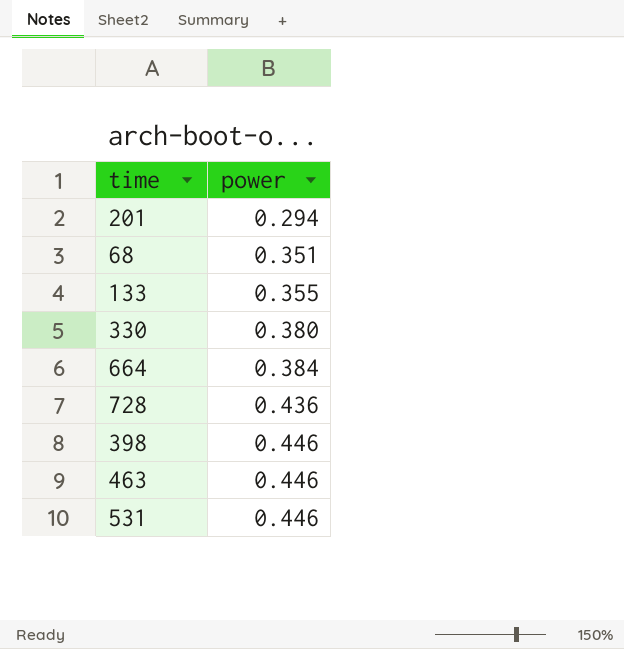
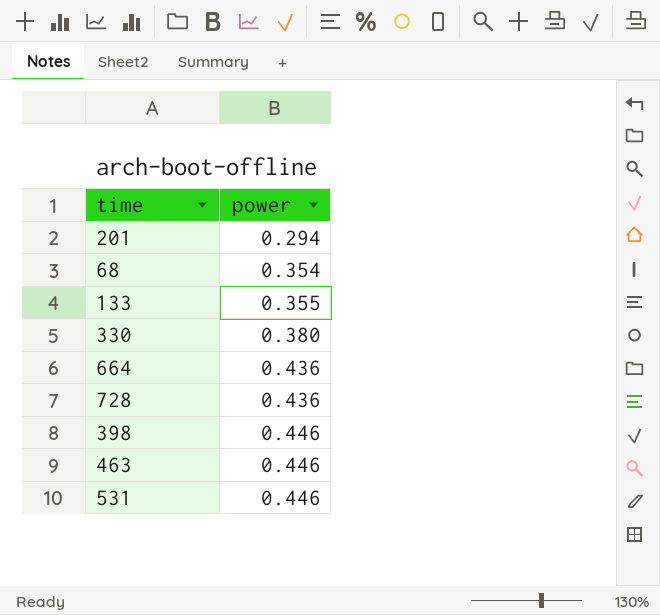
68 | power: 0.351 -> 0.354
664 | power: 0.384 -> 0.436

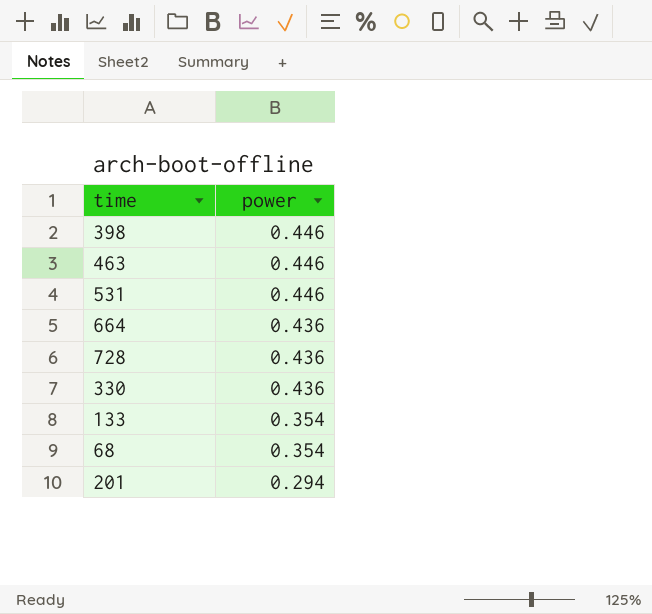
row order: power ascending -> power descending
330 | power: 0.380 -> 0.436
133 | power: 0.355 -> 0.354

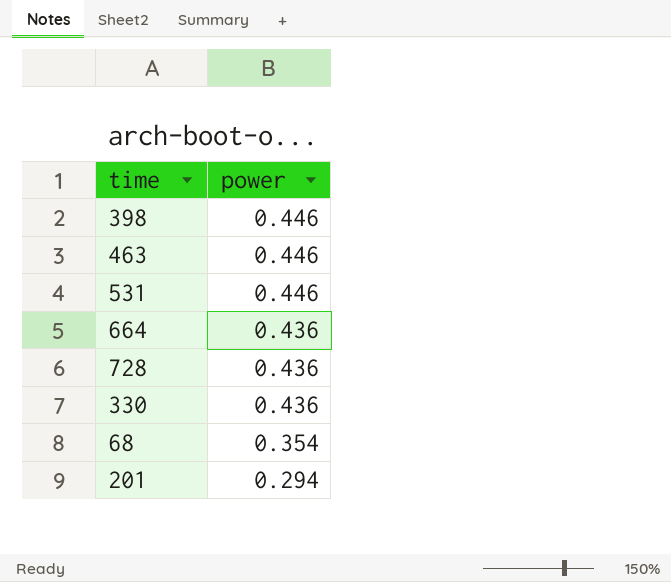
row 133: 0.354 -> none

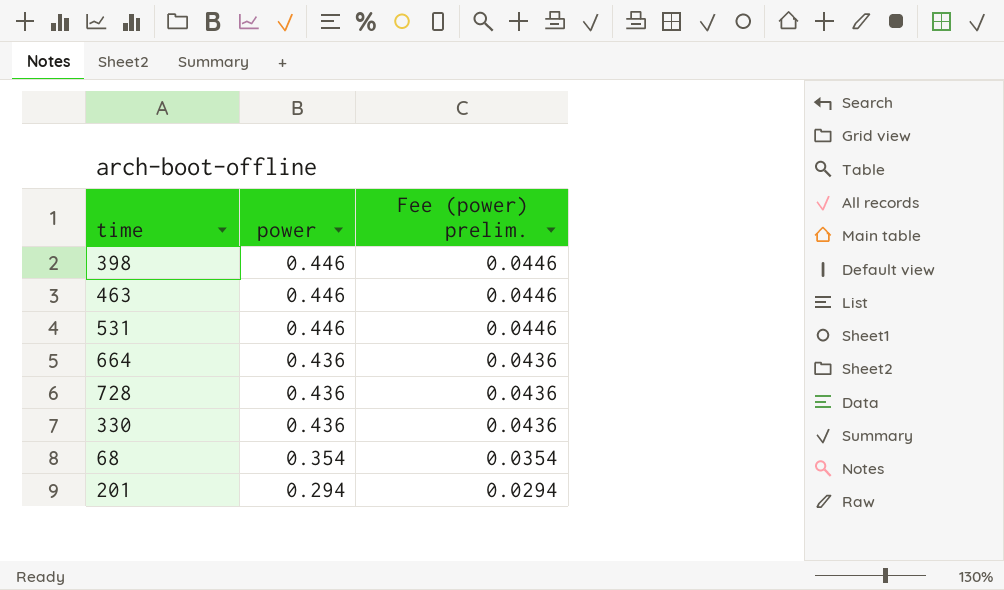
column Fee (power) prelim. | formula: none -> [power] * 0.1

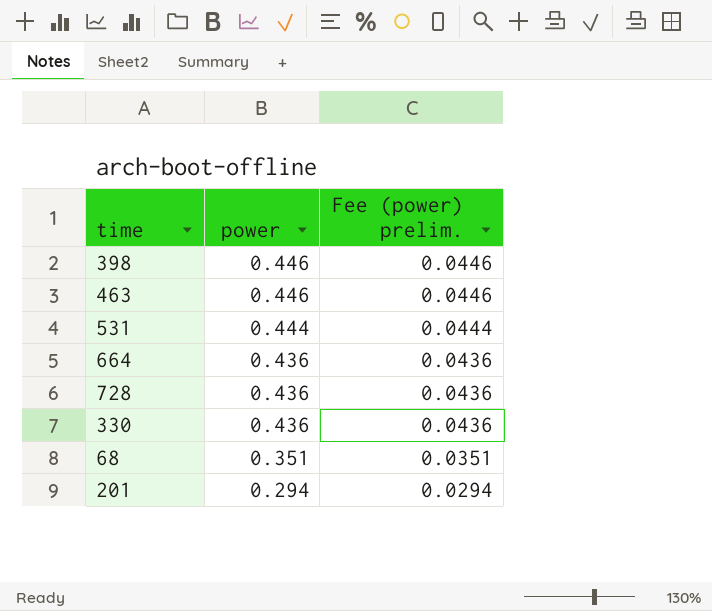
531 | power: 0.446 -> 0.444
531 | Fee (power) prelim.: 0.0446 -> 0.0444
68 | power: 0.354 -> 0.351
68 | Fee (power) prelim.: 0.0354 -> 0.0351

